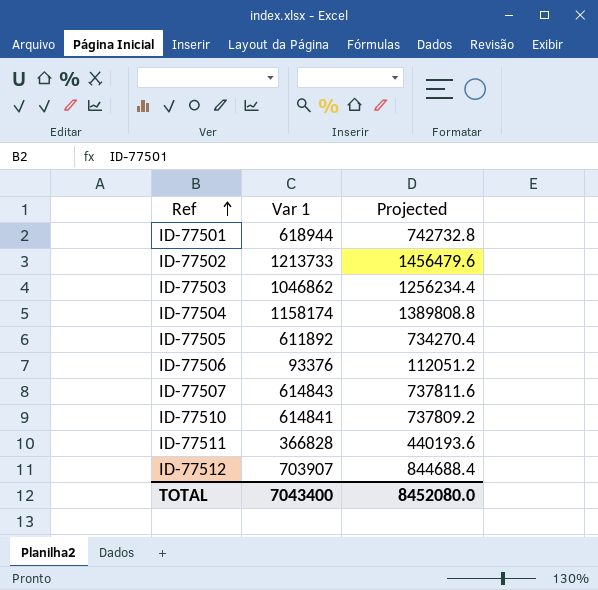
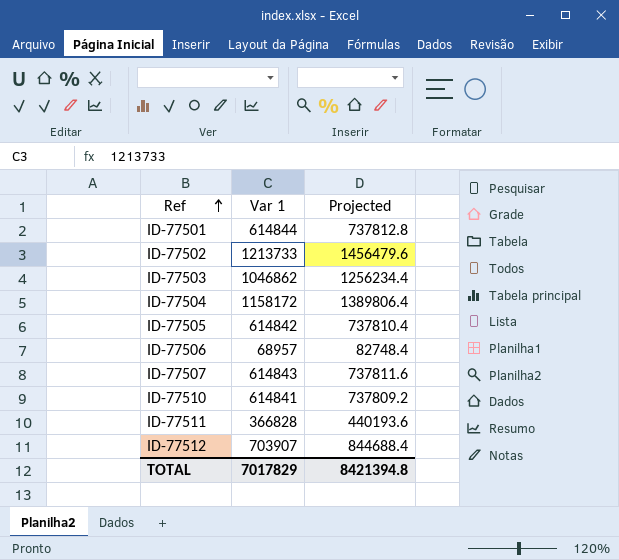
ID-77501 | Var 1: 618944 -> 614844
ID-77501 | Projected: 742732.8 -> 737812.8
ID-77504 | Var 1: 1158174 -> 1158172
ID-77504 | Projected: 1389808.8 -> 1389806.4
ID-77505 | Var 1: 611892 -> 614842
ID-77505 | Projected: 734270.4 -> 737810.4
ID-77506 | Var 1: 93376 -> 68957
ID-77506 | Projected: 112051.2 -> 82748.4
TOTAL | Var 1: 7043400 -> 7017829
TOTAL | Projected: 8452080.0 -> 8421394.8

